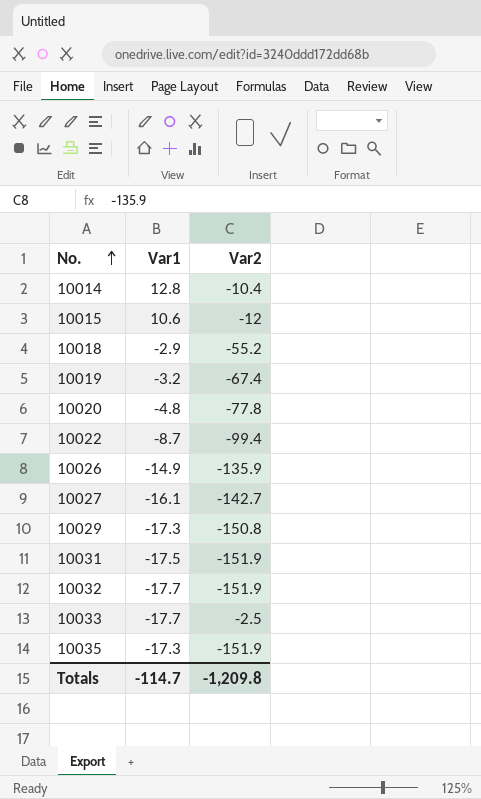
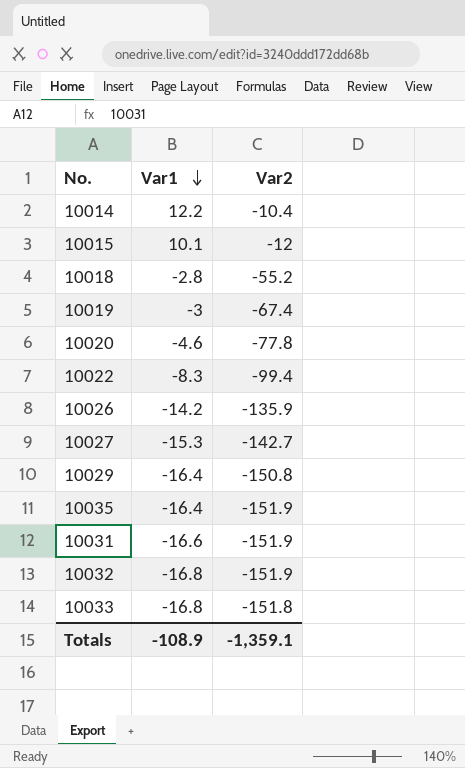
row order: No. ascending -> Var1 descending
10014 | Var1: 12.8 -> 12.2
10015 | Var1: 10.6 -> 10.1
10018 | Var1: -2.9 -> -2.8
10019 | Var1: -3.2 -> -3
10020 | Var1: -4.8 -> -4.6
10022 | Var1: -8.7 -> -8.3
10026 | Var1: -14.9 -> -14.2
10027 | Var1: -16.1 -> -15.3
10029 | Var1: -17.3 -> -16.4
10035 | Var1: -17.3 -> -16.4
10031 | Var1: -17.5 -> -16.6
10032 | Var1: -17.7 -> -16.8
10033 | Var1: -17.7 -> -16.8
10033 | Var2: -2.5 -> -151.8
Totals | Var1: -114.7 -> -108.9
Totals | Var2: -1,209.8 -> -1,359.1

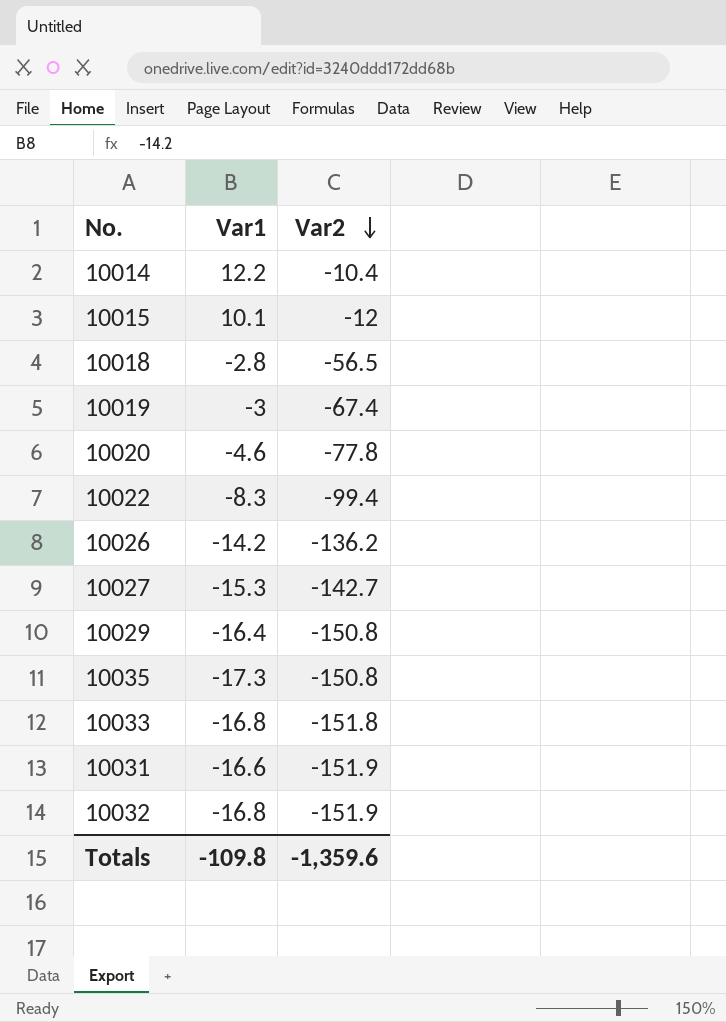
row order: Var1 descending -> Var2 descending
10018 | Var2: -55.2 -> -56.5
10026 | Var2: -135.9 -> -136.2
10035 | Var1: -16.4 -> -17.3
10035 | Var2: -151.9 -> -150.8
Totals | Var1: -108.9 -> -109.8
Totals | Var2: -1,359.1 -> -1,359.6

